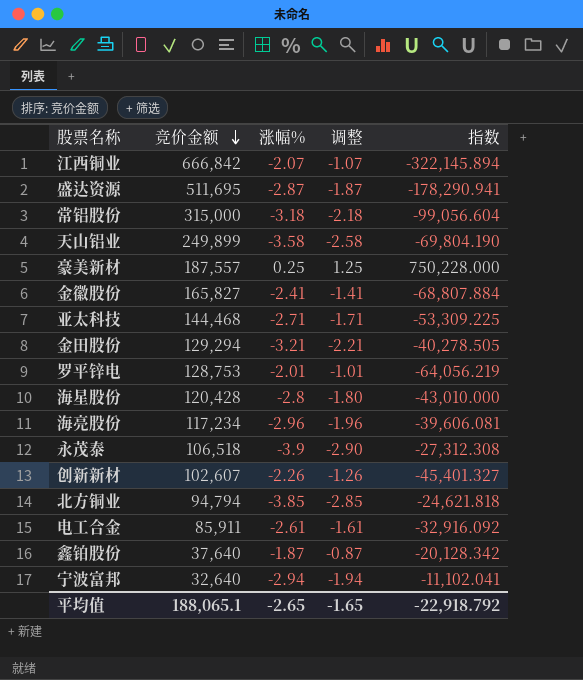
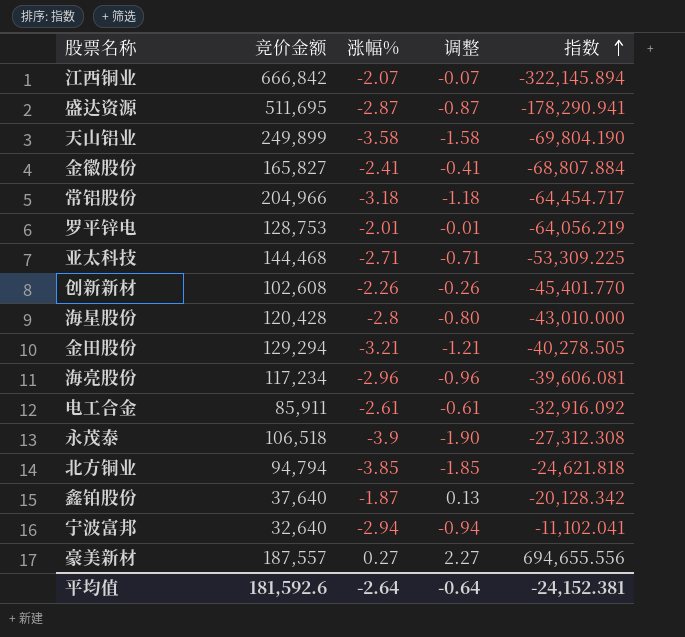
row order: 竞价金额 descending -> 指数 ascending
column 调整 | formula: [涨幅%] + 1 -> [涨幅%] + 2
常铝股份 | 竞价金额: 315,000 -> 204,966
常铝股份 | 指数: -99,056.604 -> -64,454.717
创新新材 | 竞价金额: 102,607 -> 102,608
创新新材 | 指数: -45,401.327 -> -45,401.770
豪美新材 | 涨幅%: 0.25 -> 0.27
豪美新材 | 指数: 750,228.000 -> 694,655.556
平均值 | 竞价金额: 188,065.1 -> 181,592.6
平均值 | 涨幅%: -2.65 -> -2.64
平均值 | 调整: -1.65 -> -0.64
平均值 | 指数: -22,918.792 -> -24,152.381

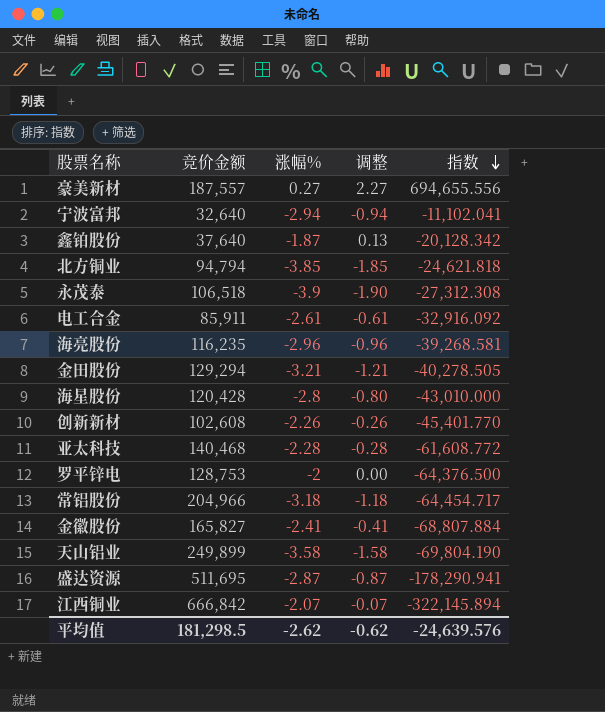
row order: 指数 ascending -> 指数 descending
海亮股份 | 竞价金额: 117,234 -> 116,235
海亮股份 | 指数: -39,606.081 -> -39,268.581
亚太科技 | 竞价金额: 144,468 -> 140,468
亚太科技 | 涨幅%: -2.71 -> -2.28
亚太科技 | 调整: -0.71 -> -0.28
亚太科技 | 指数: -53,309.225 -> -61,608.772
罗平锌电 | 涨幅%: -2.01 -> -2
罗平锌电 | 调整: -0.01 -> 0.00
罗平锌电 | 指数: -64,056.219 -> -64,376.500
平均值 | 竞价金额: 181,592.6 -> 181,298.5
平均值 | 涨幅%: -2.64 -> -2.62
平均值 | 调整: -0.64 -> -0.62
平均值 | 指数: -24,152.381 -> -24,639.576

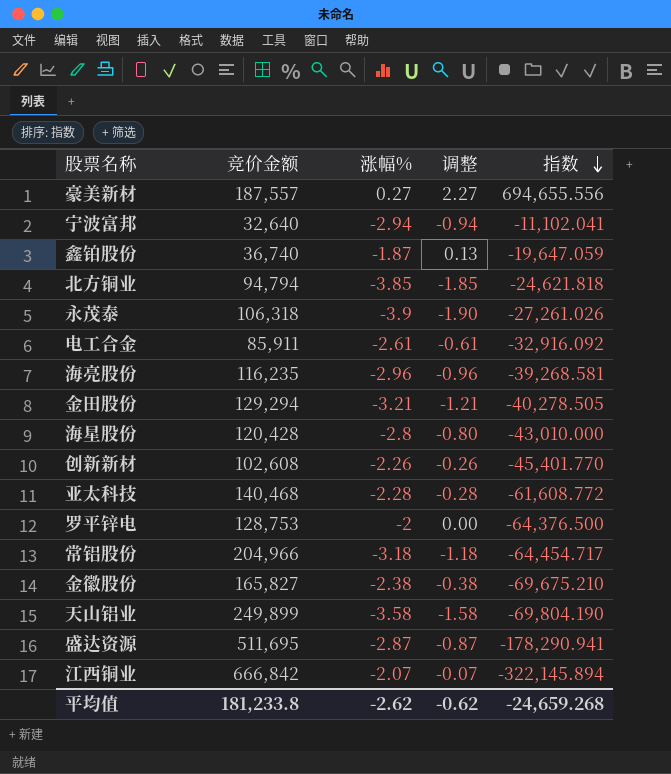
鑫铂股份 | 竞价金额: 37,640 -> 36,740
鑫铂股份 | 指数: -20,128.342 -> -19,647.059
永茂泰 | 竞价金额: 106,518 -> 106,318
永茂泰 | 指数: -27,312.308 -> -27,261.026
金徽股份 | 涨幅%: -2.41 -> -2.38
金徽股份 | 调整: -0.41 -> -0.38
金徽股份 | 指数: -68,807.884 -> -69,675.210
平均值 | 竞价金额: 181,298.5 -> 181,233.8
平均值 | 指数: -24,639.576 -> -24,659.268

